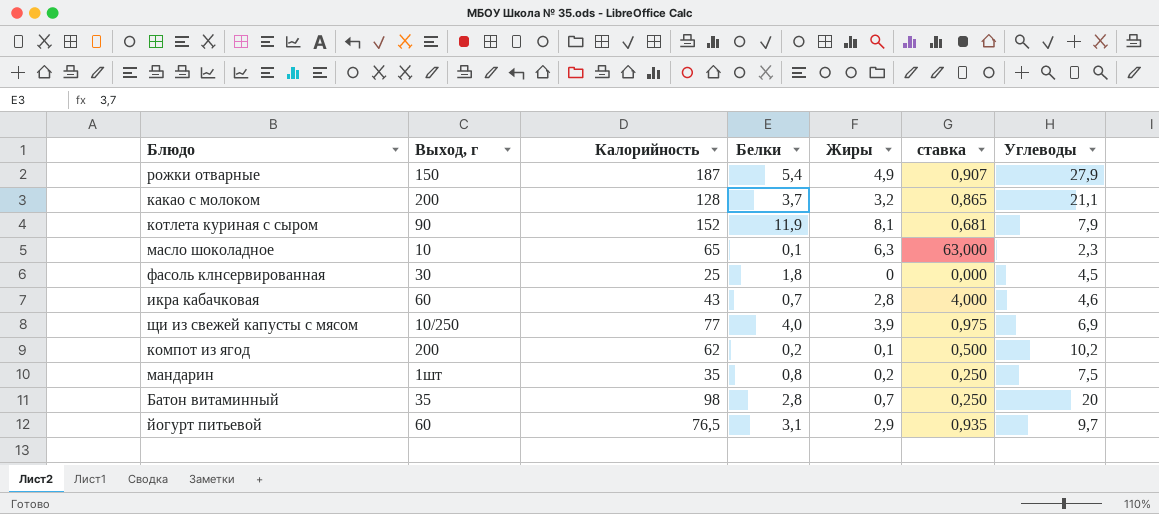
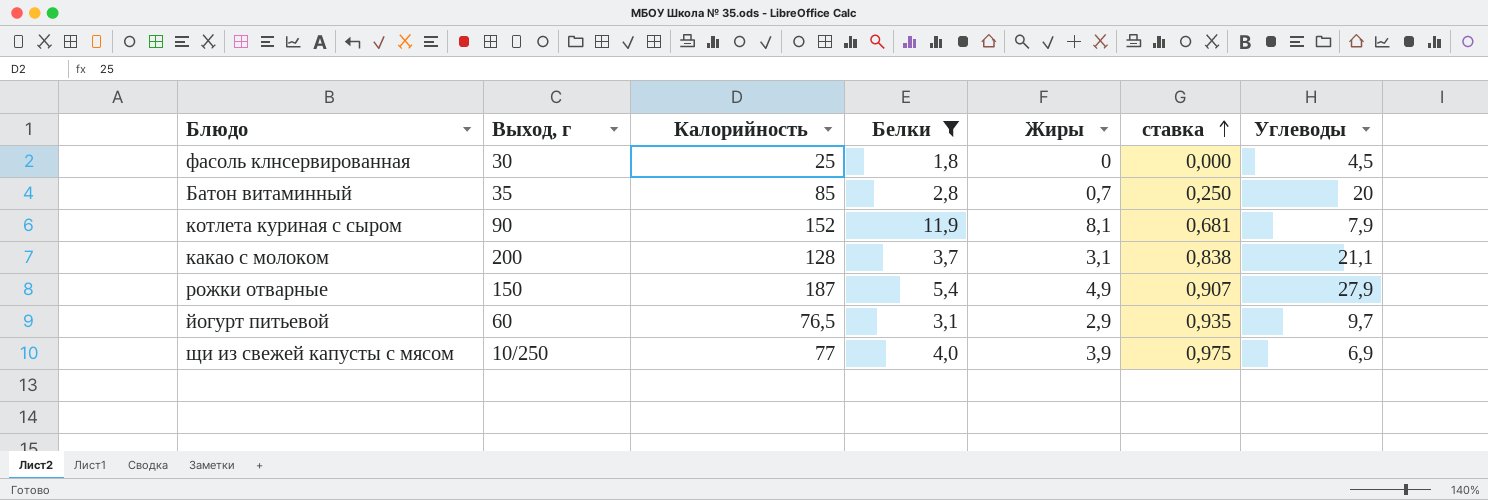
filter: none -> Белки >= 1,8
row order: none -> ставка ascending
Батон витаминный | Калорийность: 98 -> 85
какао с молоком | Жиры: 3,2 -> 3,1
какао с молоком | ставка: 0,865 -> 0,838

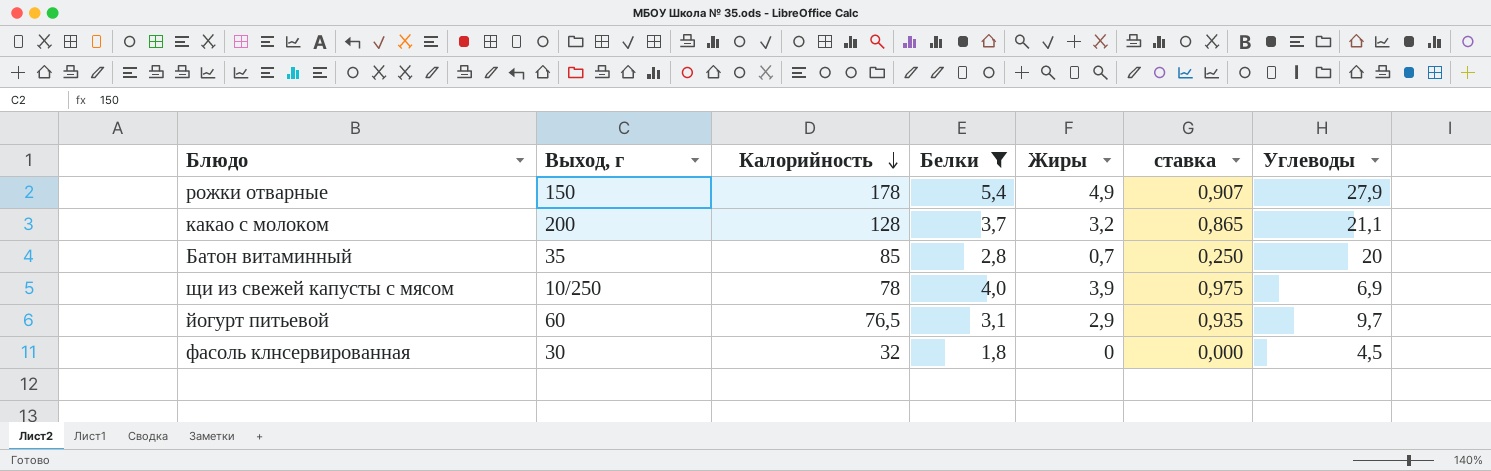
row order: ставка ascending -> Калорийность descending
row котлета куриная с сыром: 90 | 152 | 11,9 | 8,1 | 0,681 | 7,9 -> none
рожки отварные | Калорийность: 187 -> 178
какао с молоком | Жиры: 3,1 -> 3,2
какао с молоком | ставка: 0,838 -> 0,865
щи из свежей капусты с мясом | Калорийность: 77 -> 78
фасоль клнсервированная | Калорийность: 25 -> 32

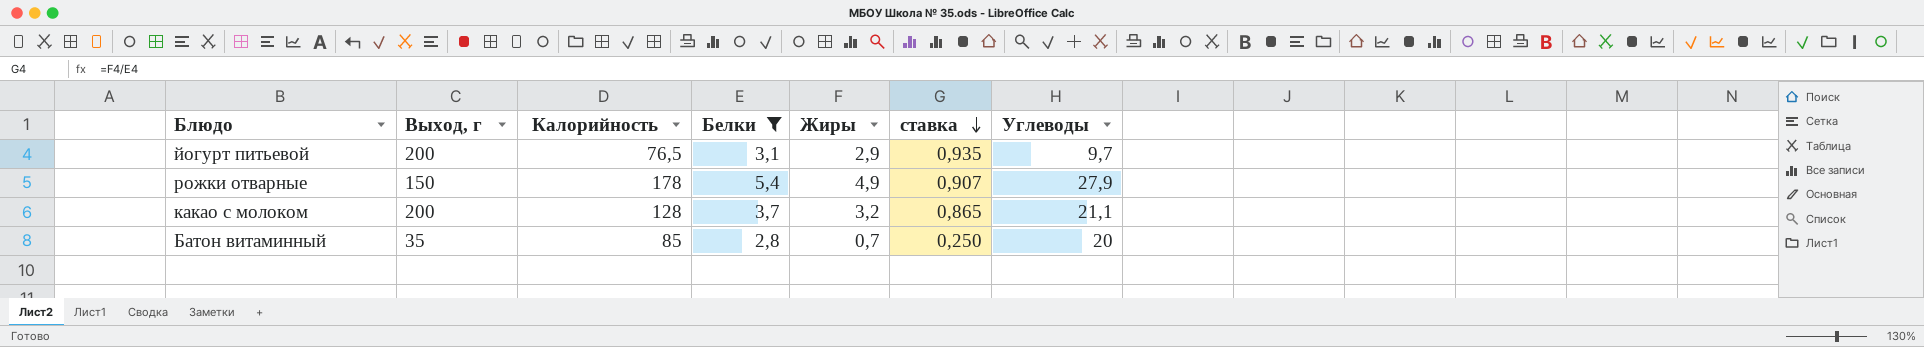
row order: Калорийность descending -> ставка descending
row щи из свежей капусты с мясом: 10/250 | 78 | 4,0 | 3,9 | 0,975 | 6,9 -> none
row фасоль клнсервированная: 30 | 32 | 1,8 | 0 | 0,000 | 4,5 -> none
йогурт питьевой | Выход, г: 60 -> 200

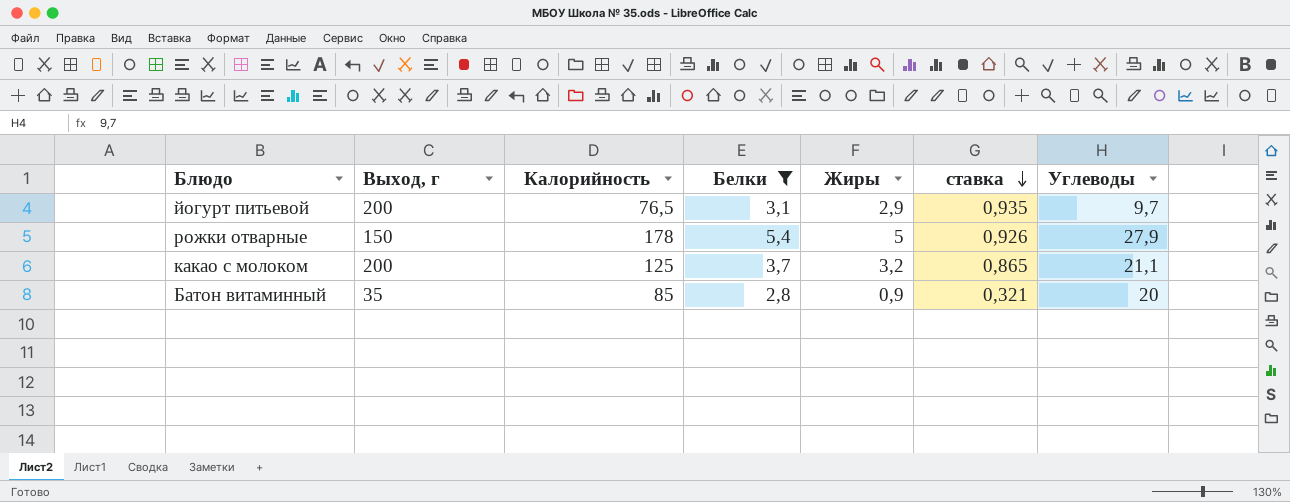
рожки отварные | Жиры: 4,9 -> 5
рожки отварные | ставка: 0,907 -> 0,926
какао с молоком | Калорийность: 128 -> 125
Батон витаминный | Жиры: 0,7 -> 0,9
Батон витаминный | ставка: 0,250 -> 0,321

